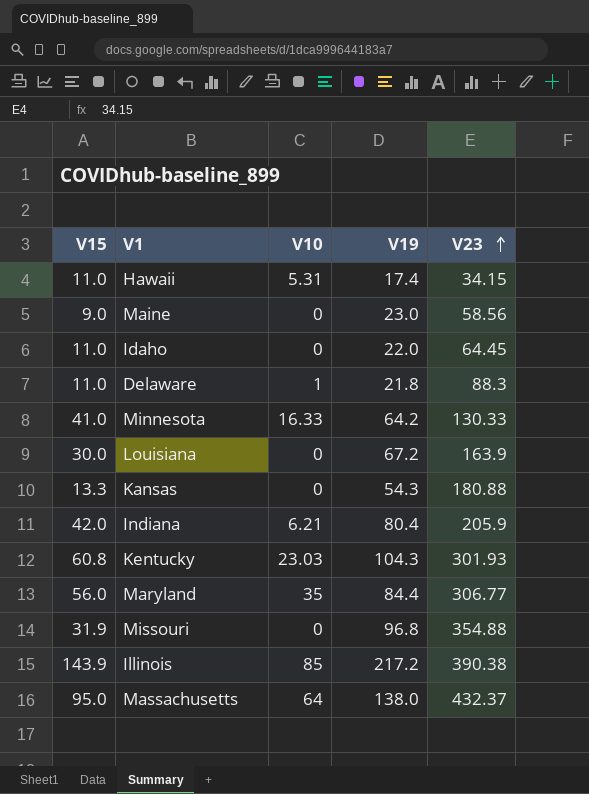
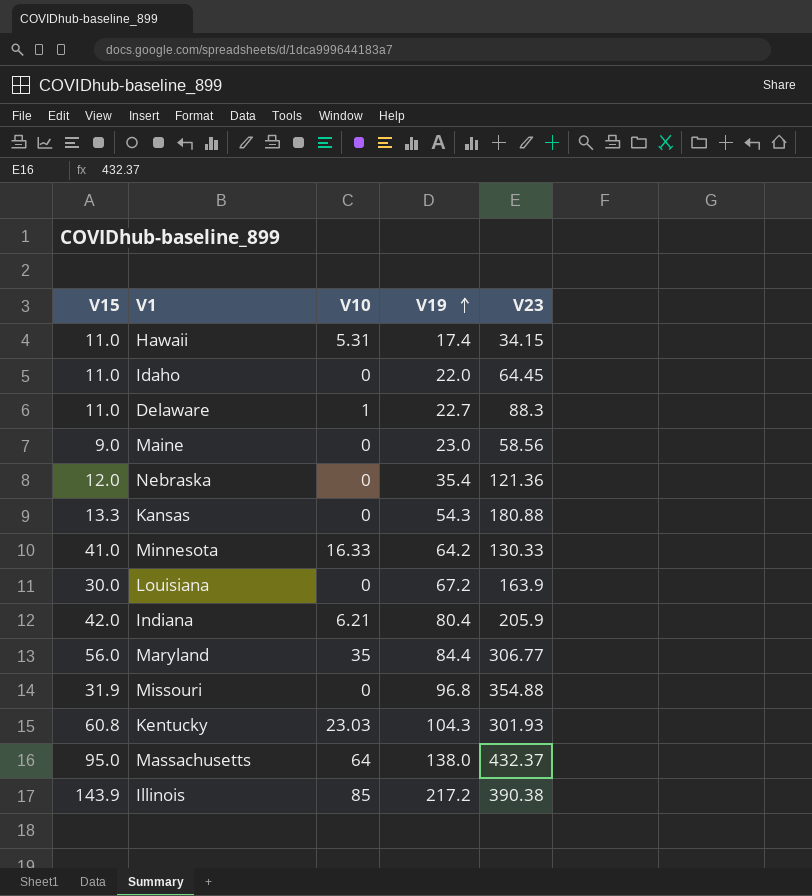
row order: V23 ascending -> V19 ascending
Delaware | V19: 21.8 -> 22.7
row Nebraska: none -> 12.0 | 0 | 35.4 | 121.36

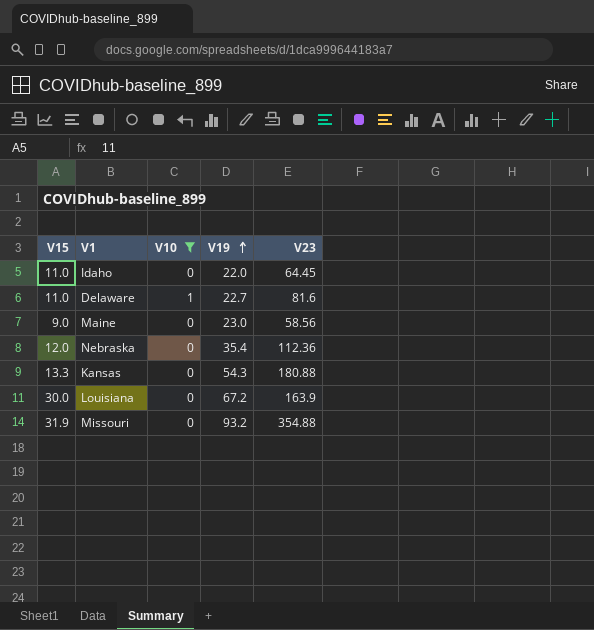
filter: none -> V10 <= 1
Delaware | V23: 88.3 -> 81.6
Nebraska | V23: 121.36 -> 112.36
Missouri | V19: 96.8 -> 93.2

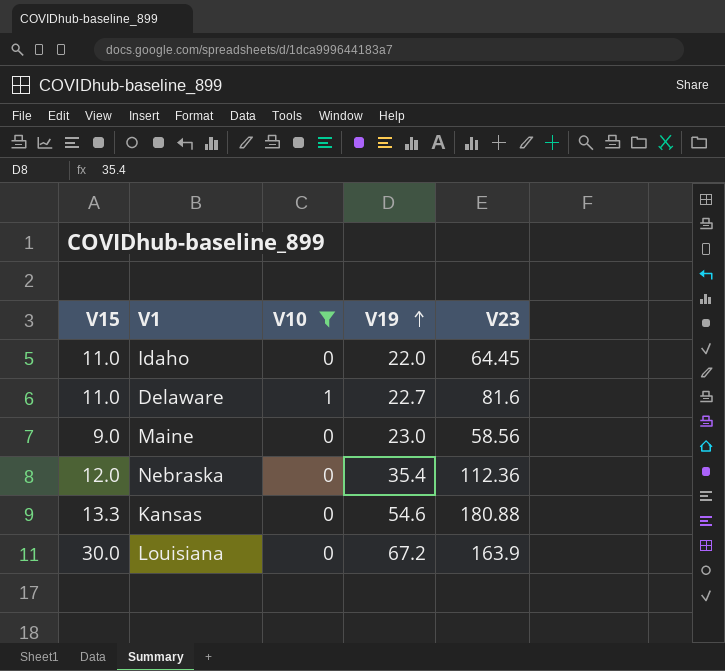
row Missouri: 31.9 | 0 | 93.2 | 354.88 -> none
Kansas | V19: 54.3 -> 54.6

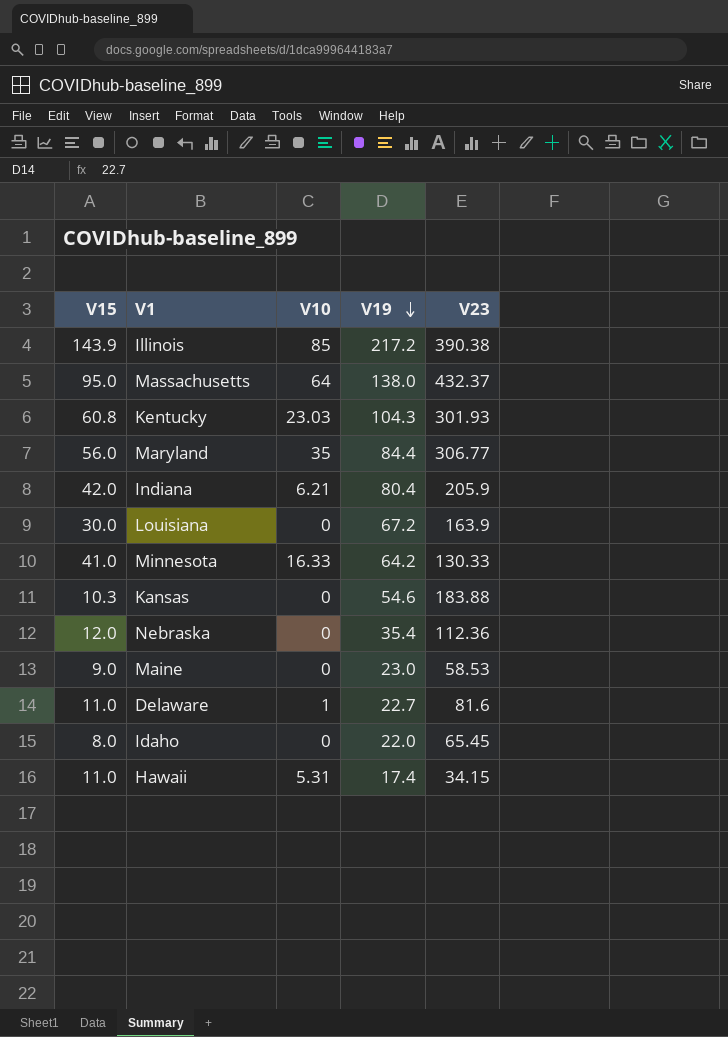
filter: V10 <= 1 -> none
row order: V19 ascending -> V19 descending
Kansas | V15: 13.3 -> 10.3
Kansas | V23: 180.88 -> 183.88
Maine | V23: 58.56 -> 58.53
Idaho | V15: 11.0 -> 8.0
Idaho | V23: 64.45 -> 65.45

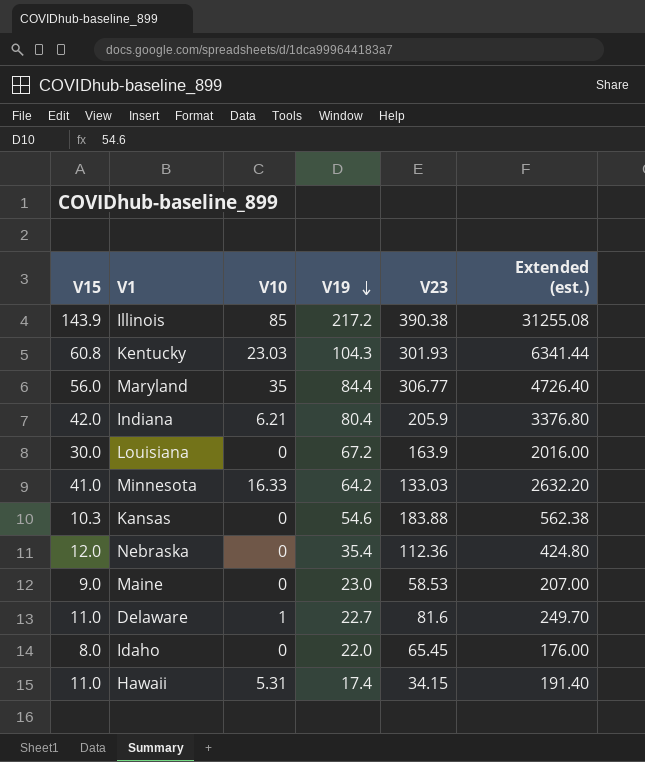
column Extended (est.) | formula: none -> [V15] * [V19]
row Massachusetts: 95.0 | 64 | 138.0 | 432.37 -> none
Minnesota | V23: 130.33 -> 133.03

